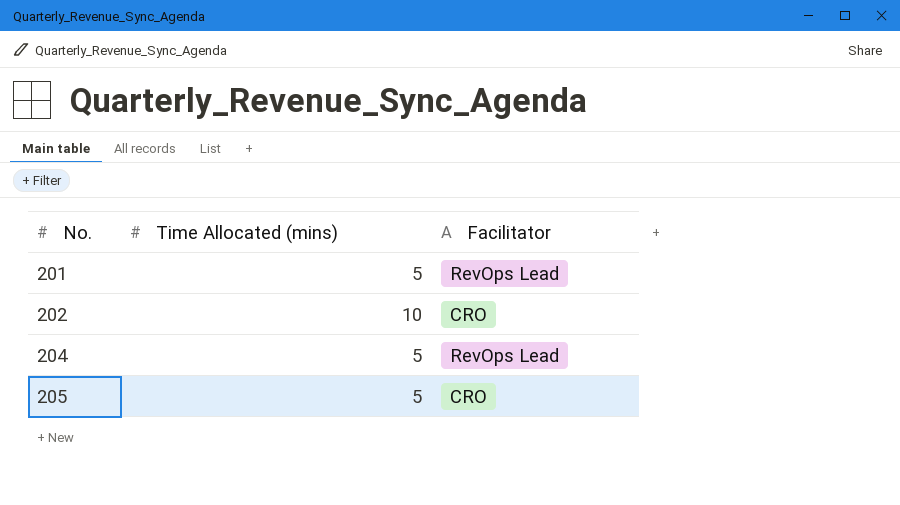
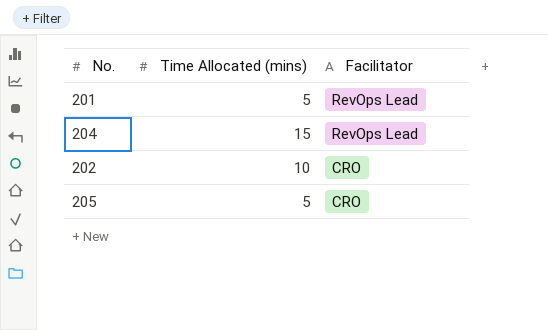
row order: No. ascending -> Facilitator descending
204 | Time Allocated (mins): 5 -> 15

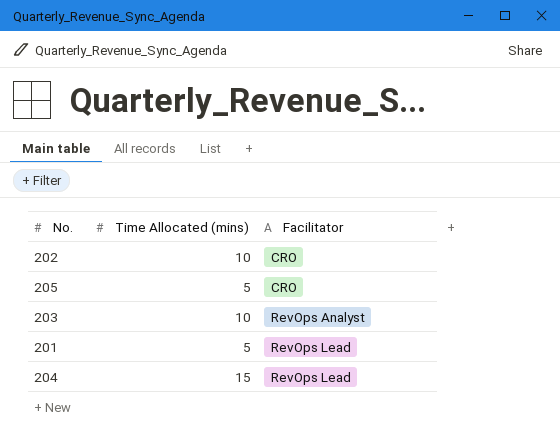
row order: Facilitator descending -> Facilitator ascending
row 203: none -> 10 | RevOps Analyst

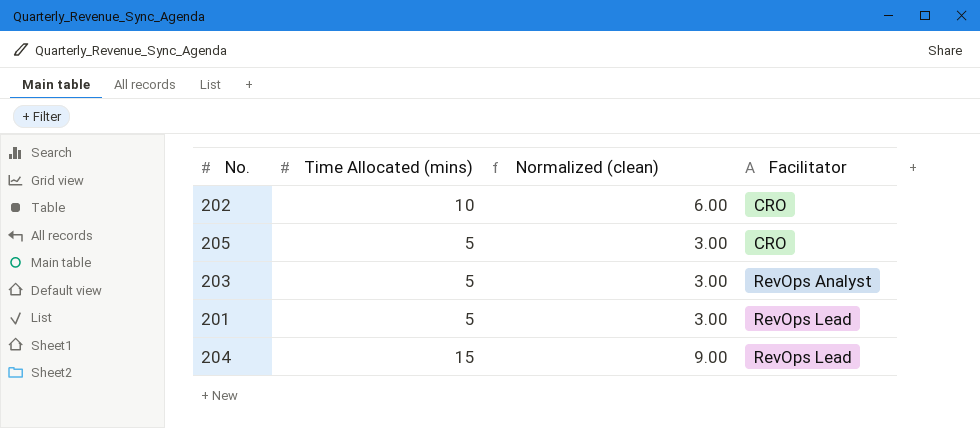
column Normalized (clean) | formula: none -> [Time Allocated (mins)] * 0.6
203 | Time Allocated (mins): 10 -> 5

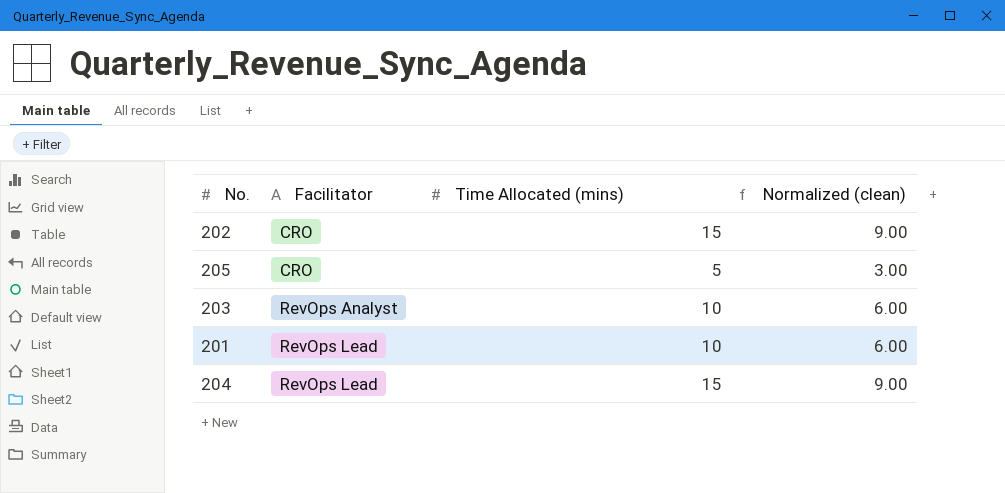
column Facilitator | position: 4 -> 2
202 | Time Allocated (mins): 10 -> 15
202 | Normalized (clean): 6.00 -> 9.00
203 | Time Allocated (mins): 5 -> 10
203 | Normalized (clean): 3.00 -> 6.00
201 | Time Allocated (mins): 5 -> 10
201 | Normalized (clean): 3.00 -> 6.00

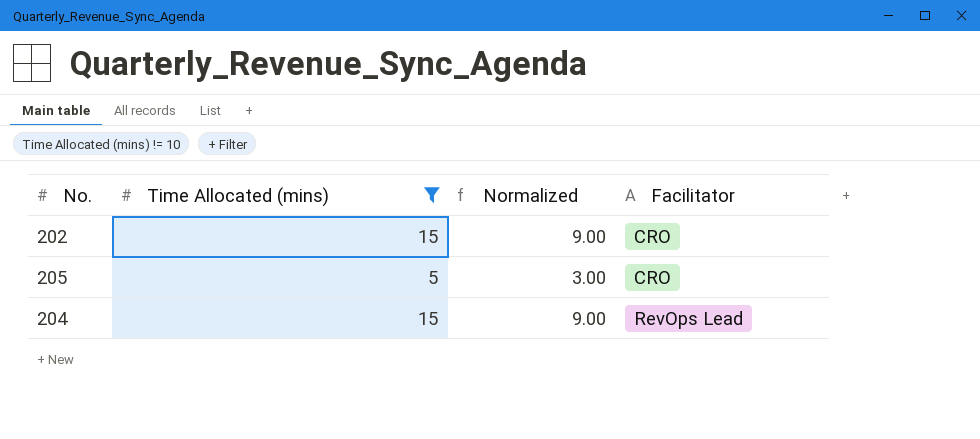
filter: none -> Time Allocated (mins) != 10
column name: Normalized (clean) -> Normalized
column Facilitator | position: 2 -> 4

